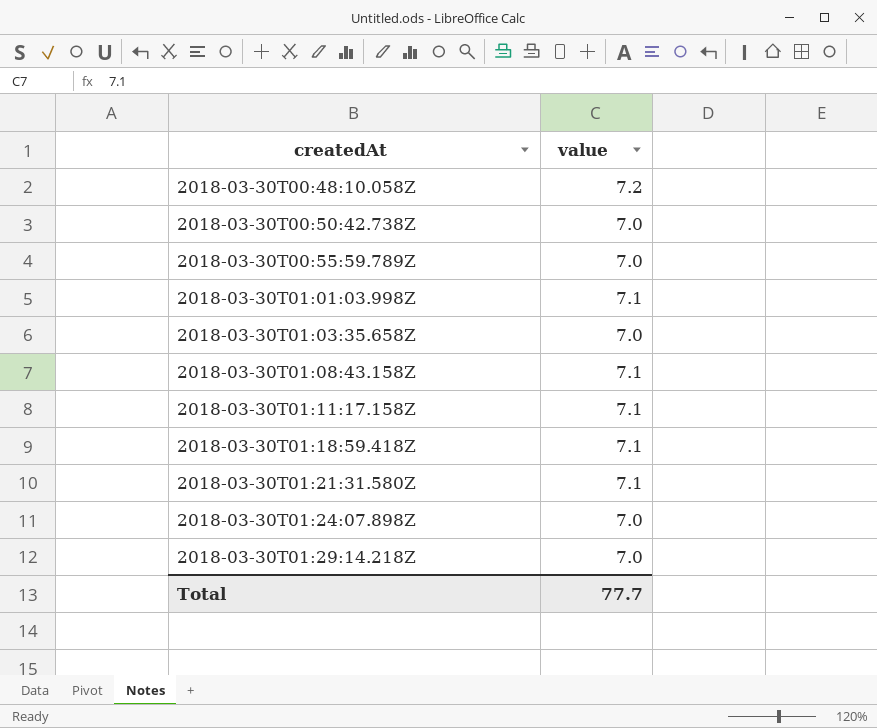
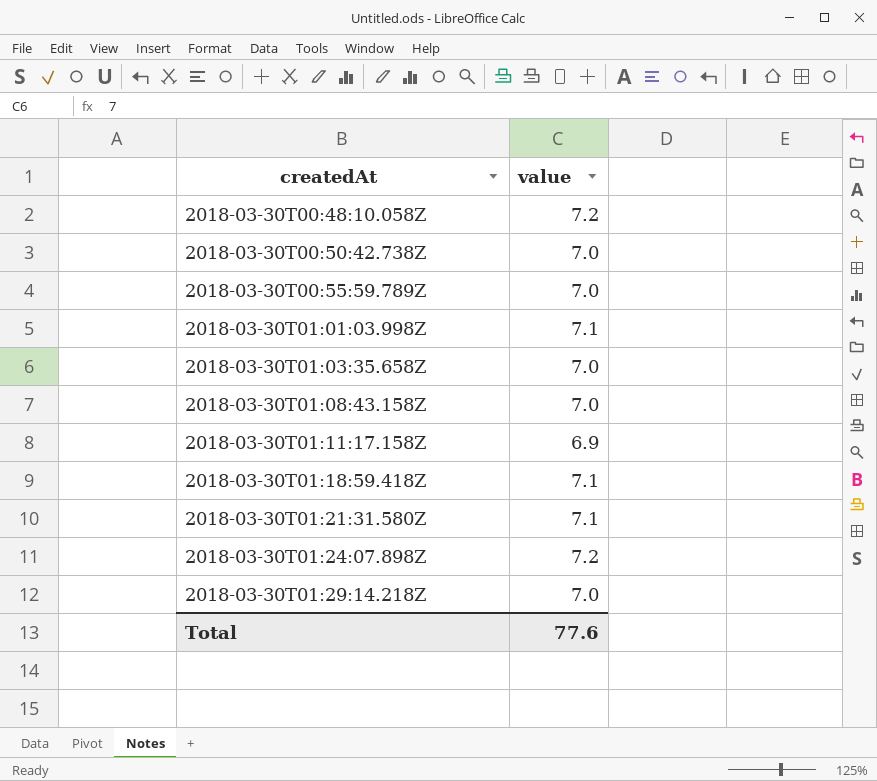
2018-03-30T01:08:43.158Z | value: 7.1 -> 7.0
2018-03-30T01:11:17.158Z | value: 7.1 -> 6.9
2018-03-30T01:24:07.898Z | value: 7.0 -> 7.2
Total | value: 77.7 -> 77.6

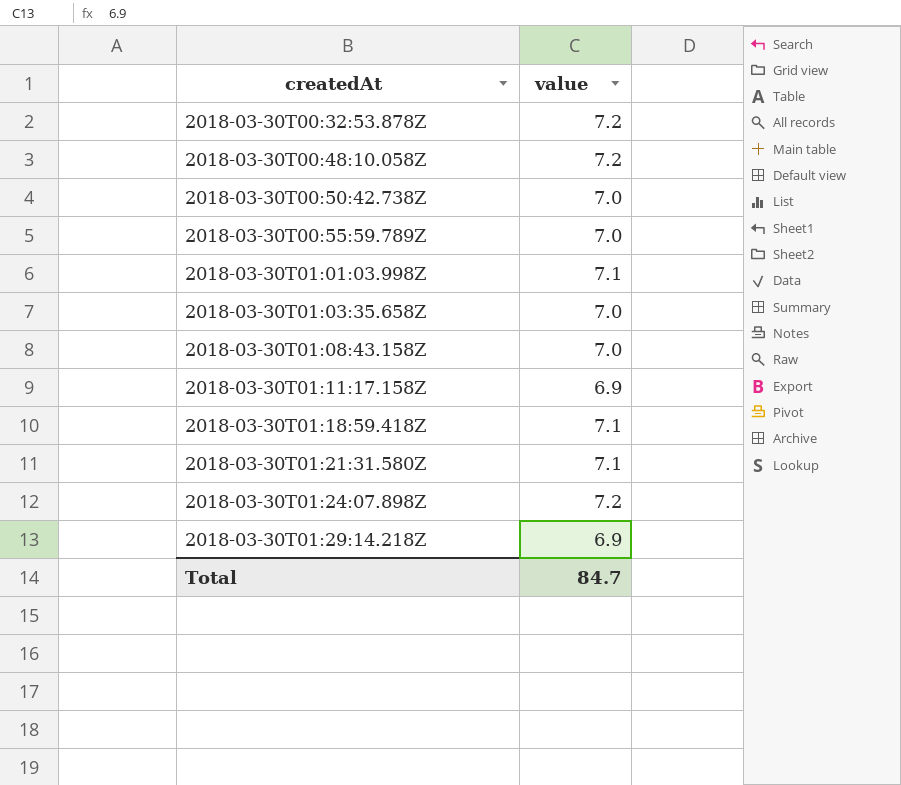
row 2018-03-30T00:32:53.878Z: none -> 7.2
2018-03-30T01:29:14.218Z | value: 7.0 -> 6.9
Total | value: 77.6 -> 84.7

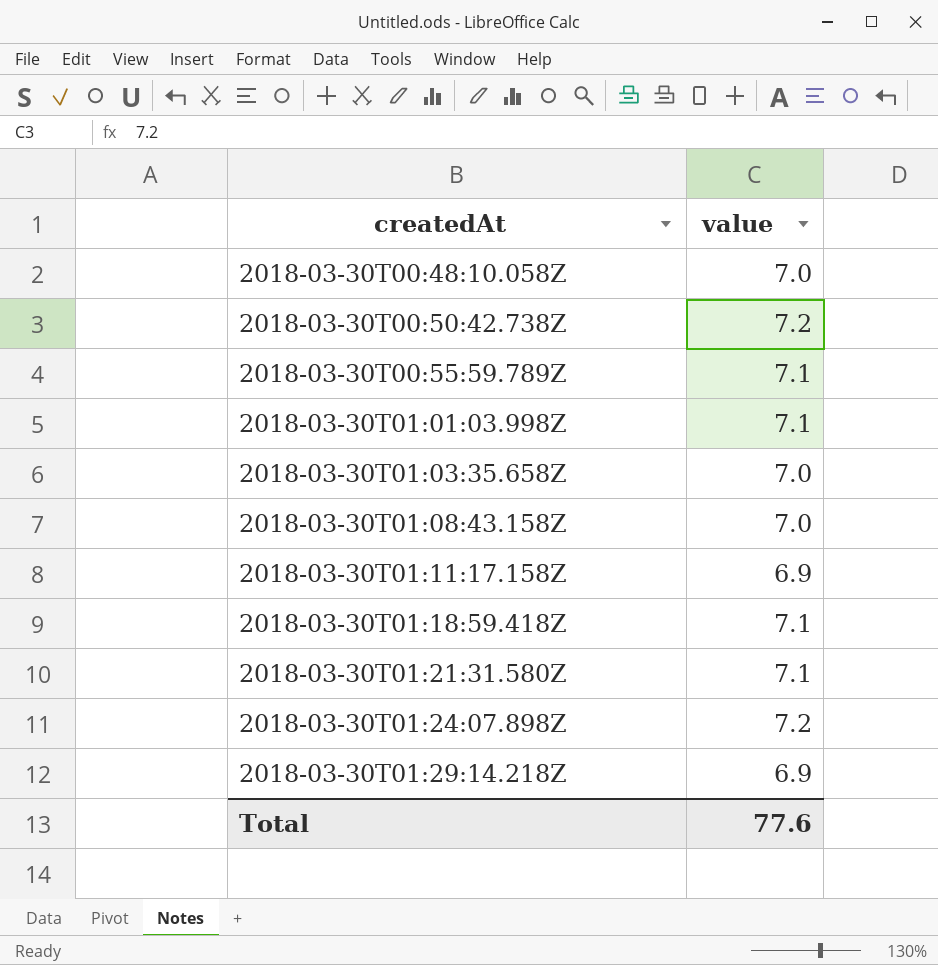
row 2018-03-30T00:32:53.878Z: 7.2 -> none
2018-03-30T00:48:10.058Z | value: 7.2 -> 7.0
2018-03-30T00:50:42.738Z | value: 7.0 -> 7.2
2018-03-30T00:55:59.789Z | value: 7.0 -> 7.1
Total | value: 84.7 -> 77.6

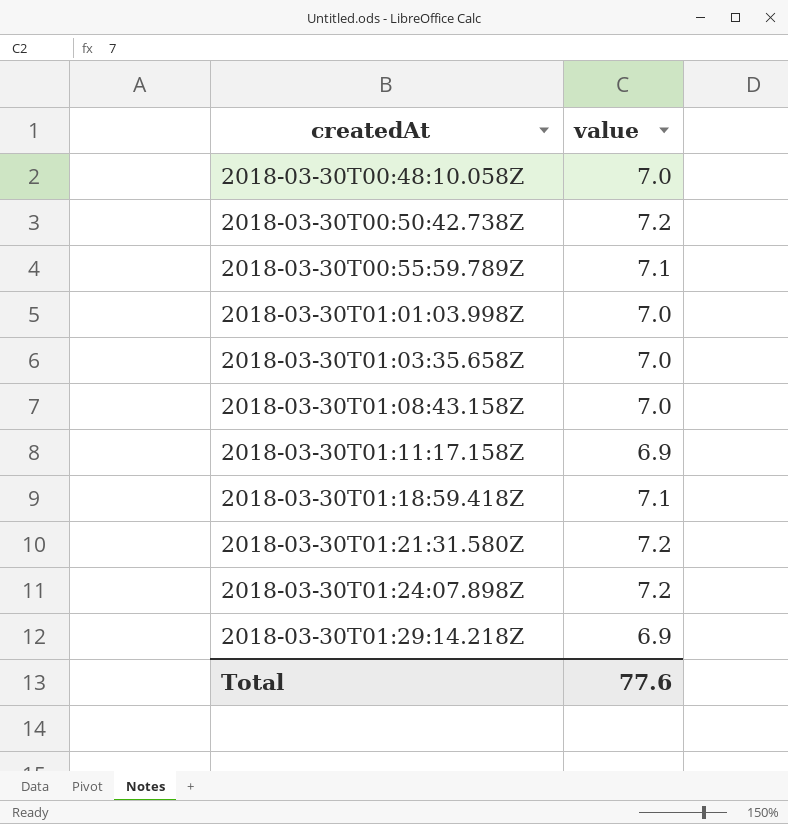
2018-03-30T01:01:03.998Z | value: 7.1 -> 7.0
2018-03-30T01:21:31.580Z | value: 7.1 -> 7.2

